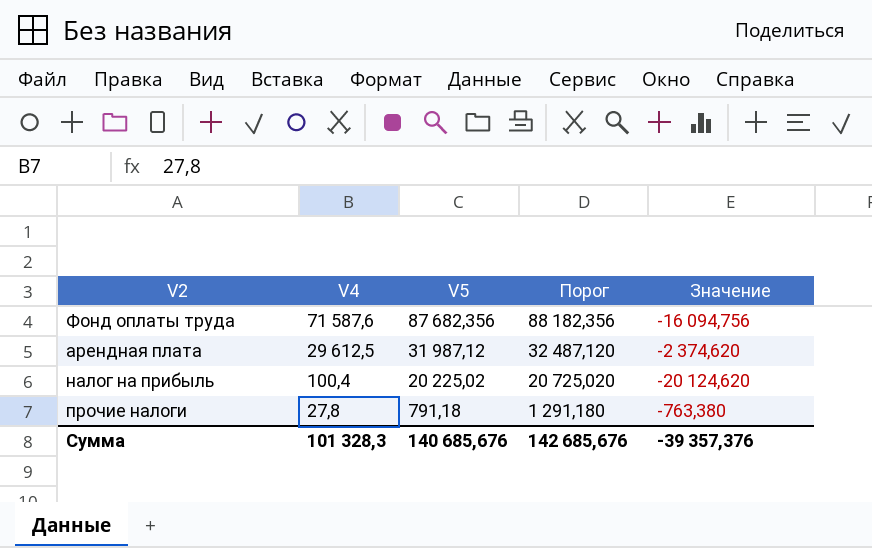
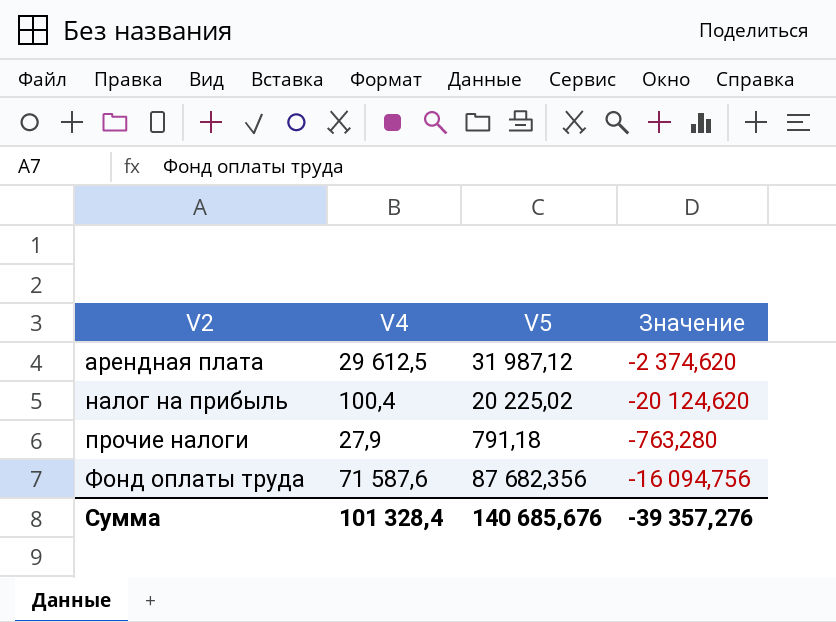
row order: V4 descending -> V2 ascending
column Порог | formula: [V5] + 500 -> none
прочие налоги | V4: 27,8 -> 27,9
прочие налоги | Значение: -763,380 -> -763,280
Сумма | V4: 101 328,3 -> 101 328,4
Сумма | Значение: -39 357,376 -> -39 357,276

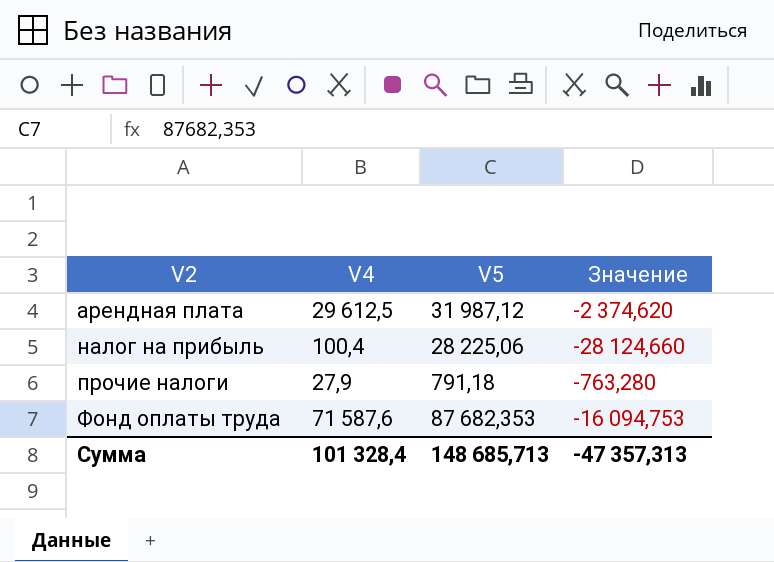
налог на прибыль | V5: 20 225,02 -> 28 225,06
налог на прибыль | Значение: -20 124,620 -> -28 124,660
Фонд оплаты труда | V5: 87 682,356 -> 87 682,353
Фонд оплаты труда | Значение: -16 094,756 -> -16 094,753
Сумма | V5: 140 685,676 -> 148 685,713
Сумма | Значение: -39 357,276 -> -47 357,313

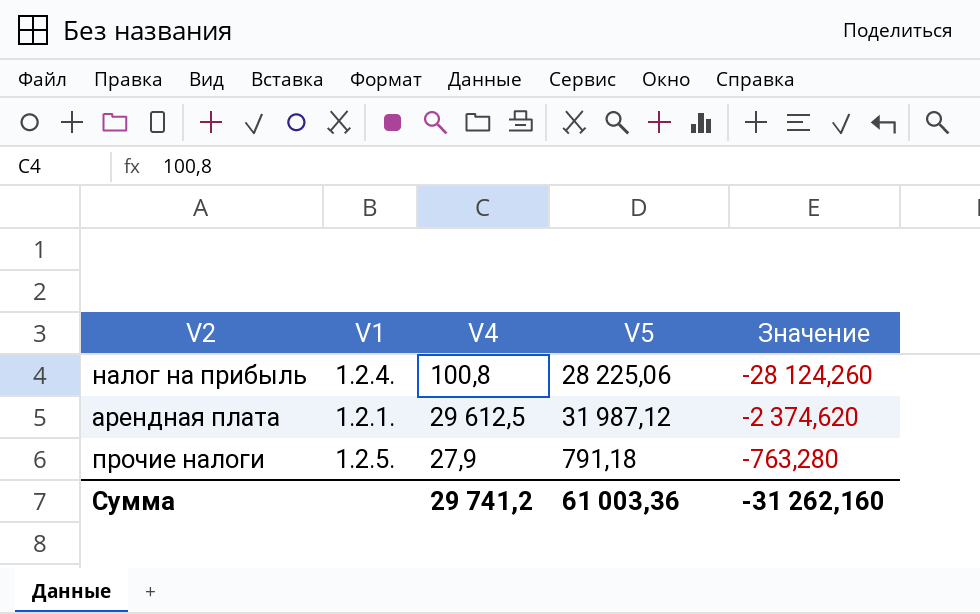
row order: V2 ascending -> Значение ascending
column V1 | position: none -> 2
row Фонд оплаты труда: 71 587,6 | 87 682,353 | -16 094,753 -> none
налог на прибыль | V4: 100,4 -> 100,8
налог на прибыль | Значение: -28 124,660 -> -28 124,260
Сумма | V4: 101 328,4 -> 29 741,2
Сумма | V5: 148 685,713 -> 61 003,36
Сумма | Значение: -47 357,313 -> -31 262,160

